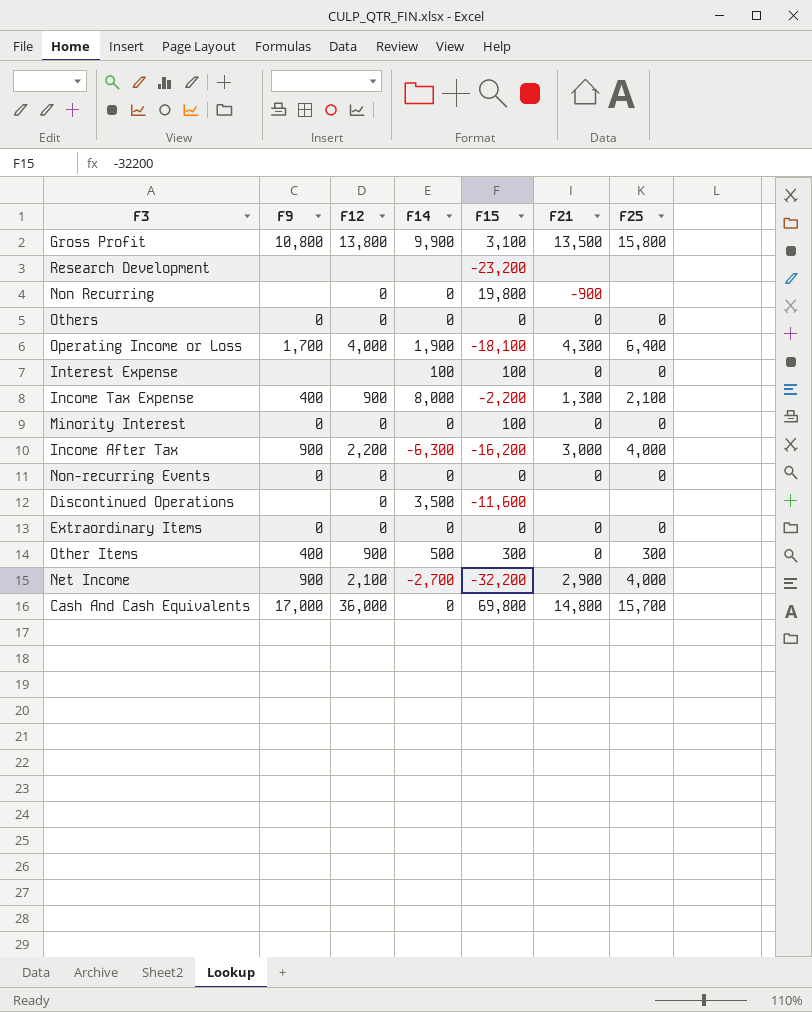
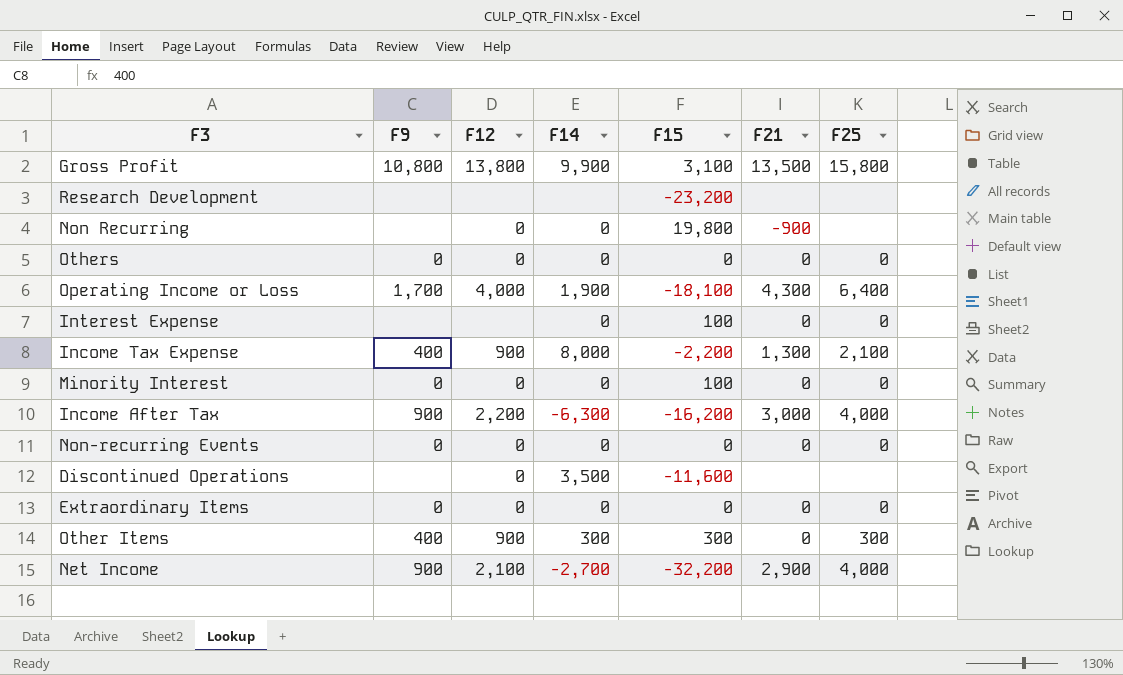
row Cash And Cash Equivalents: 17,000 | 36,000 | 0 | 69,800 | 14,800 | 15,700 -> none
Interest Expense | F14: 100 -> 0
Other Items | F14: 500 -> 300

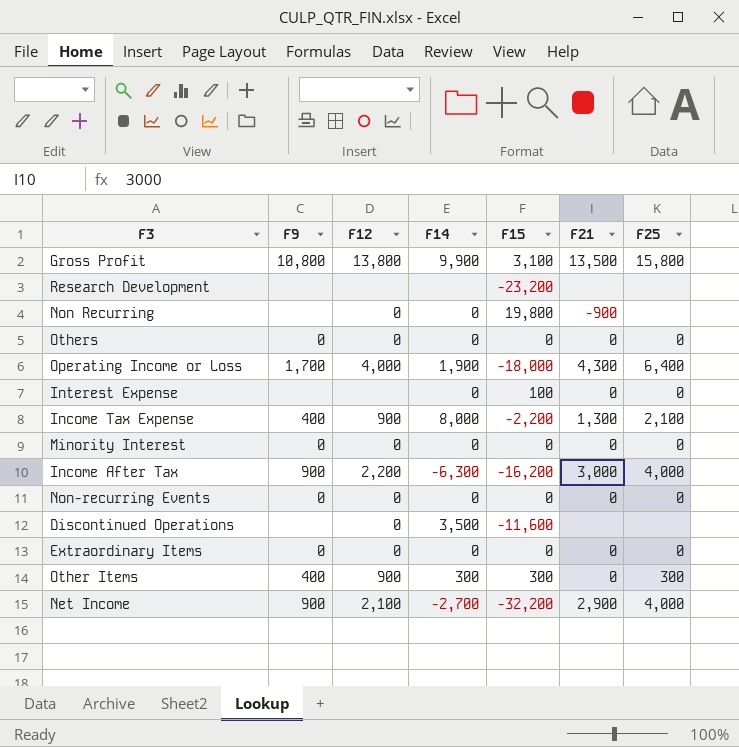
Operating Income or Loss | F15: -18,100 -> -18,000
Minority Interest | F15: 100 -> 0

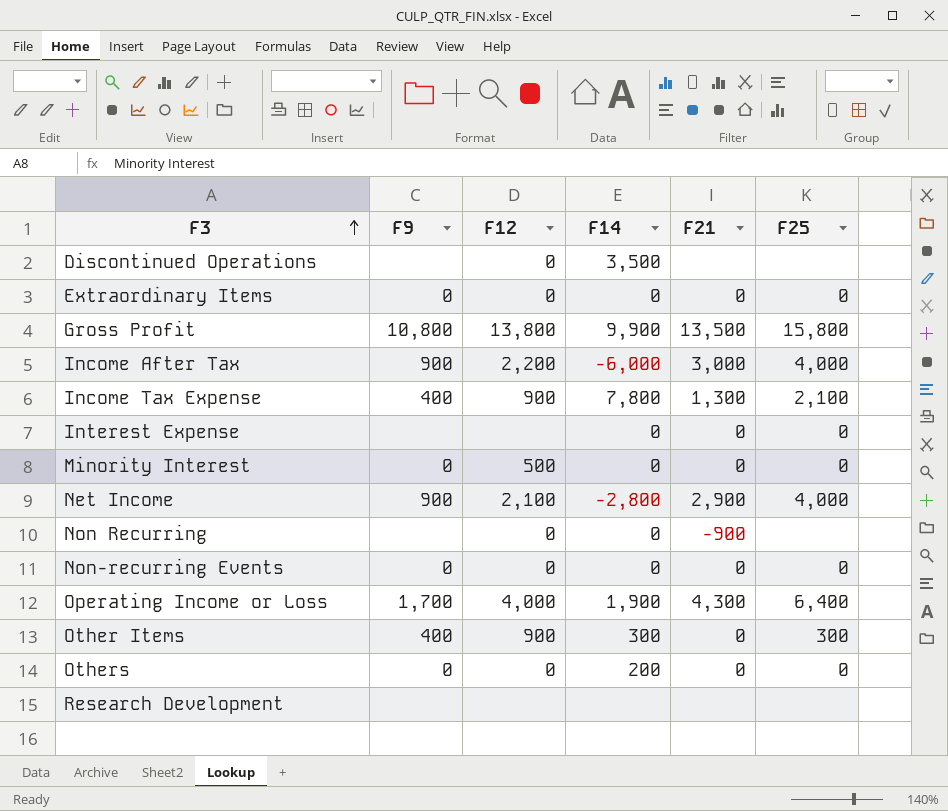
row order: none -> F3 ascending
column F15 | position: 5 -> none
Income After Tax | F14: -6,300 -> -6,000
Income Tax Expense | F14: 8,000 -> 7,800
Minority Interest | F12: 0 -> 500
Net Income | F14: -2,700 -> -2,800
Others | F14: 0 -> 200

